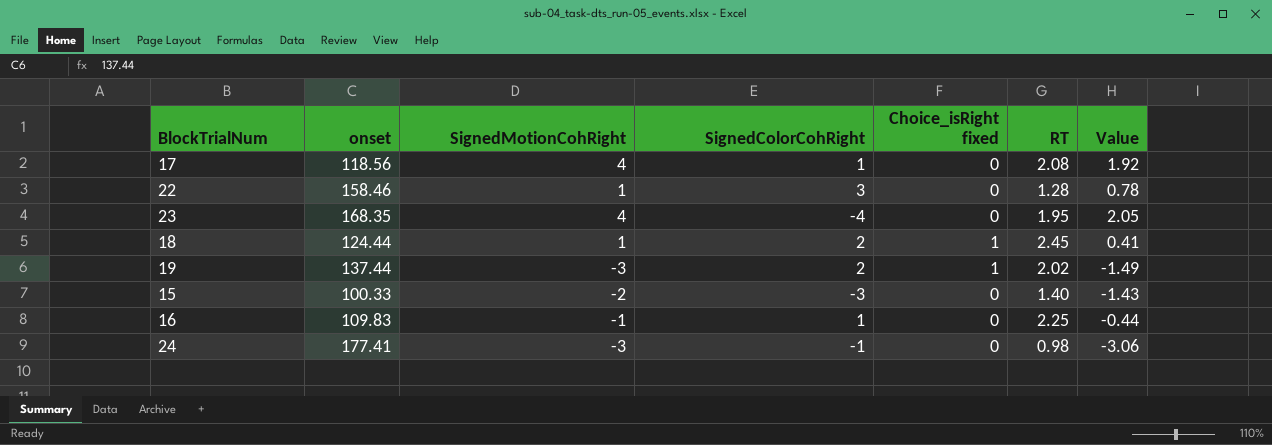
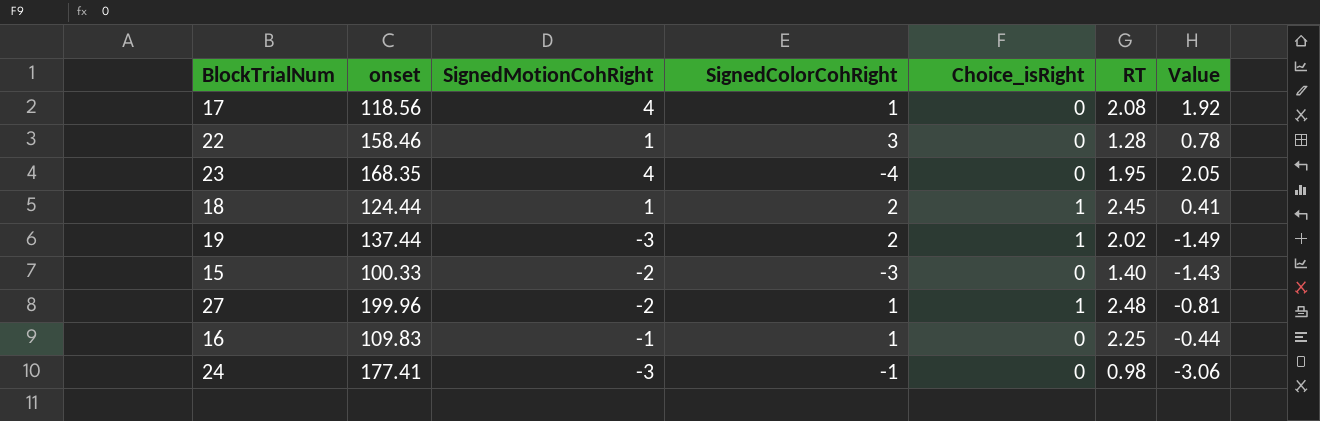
column name: Choice_isRight fixed -> Choice_isRight
row 27: none -> 199.96 | -2 | 1 | 1 | 2.48 | -0.81

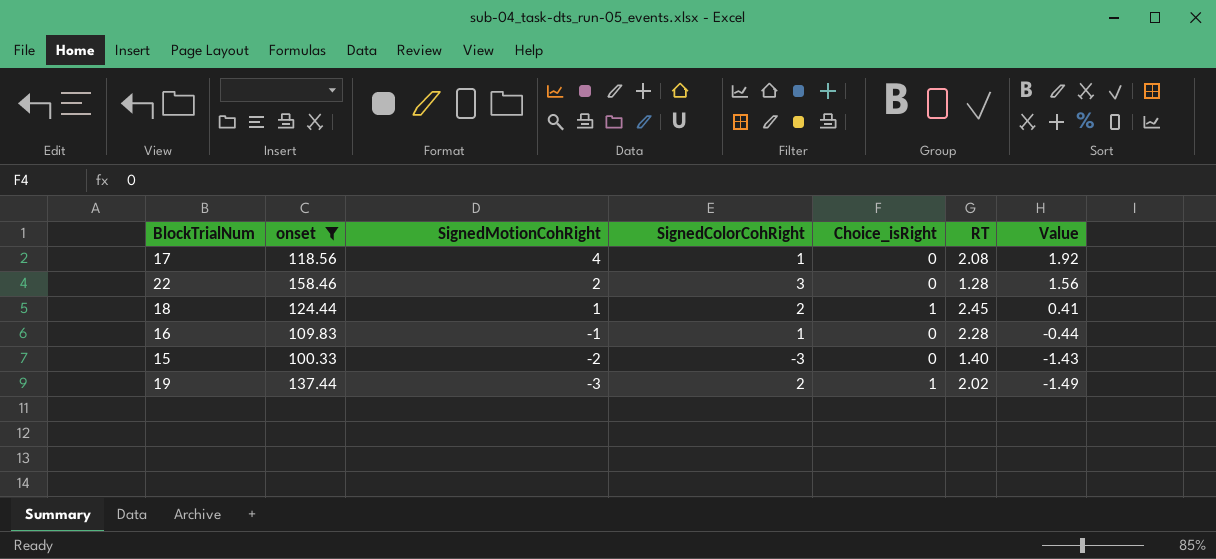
filter: none -> onset <= 158.46
row order: none -> SignedMotionCohRight descending
22 | SignedMotionCohRight: 1 -> 2
22 | Value: 0.78 -> 1.56
16 | RT: 2.25 -> 2.28

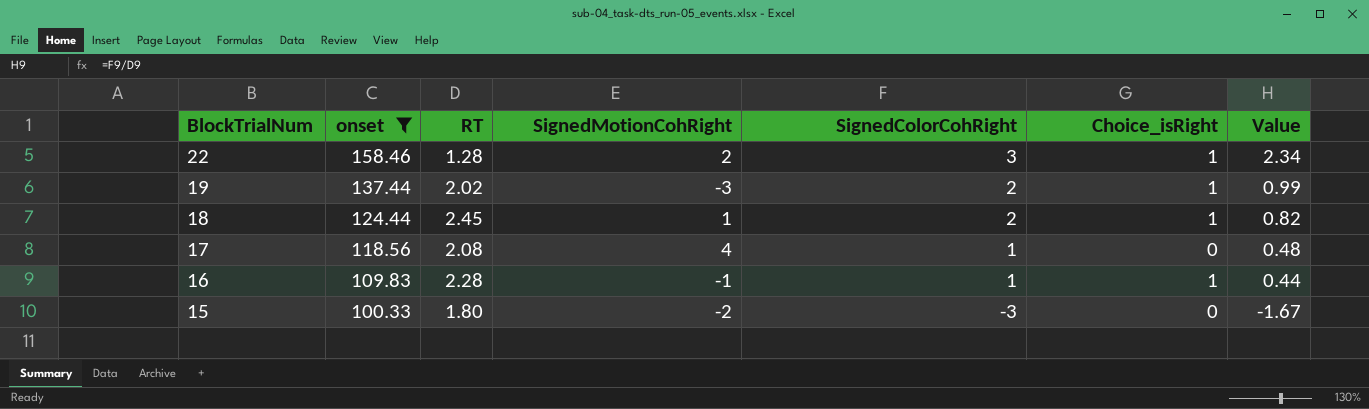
row order: SignedMotionCohRight descending -> BlockTrialNum descending
column RT | position: 6 -> 3
column Value | formula: [SignedMotionCohRight] / [RT] -> [SignedColorCohRight] / [RT]
22 | Choice_isRight: 0 -> 1
16 | Choice_isRight: 0 -> 1
15 | RT: 1.40 -> 1.80

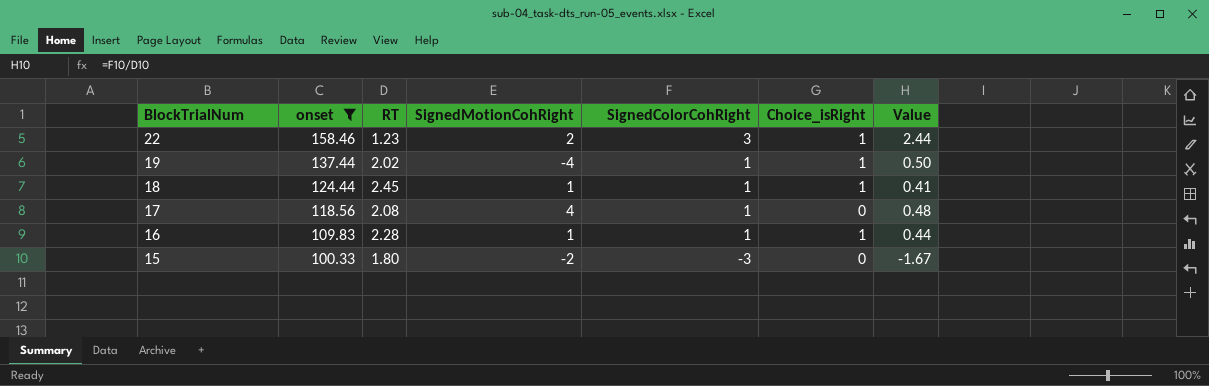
22 | RT: 1.28 -> 1.23
22 | Value: 2.34 -> 2.44
19 | SignedMotionCohRight: -3 -> -4
19 | SignedColorCohRight: 2 -> 1
19 | Value: 0.99 -> 0.50
18 | SignedColorCohRight: 2 -> 1
18 | Value: 0.82 -> 0.41
16 | SignedMotionCohRight: -1 -> 1

